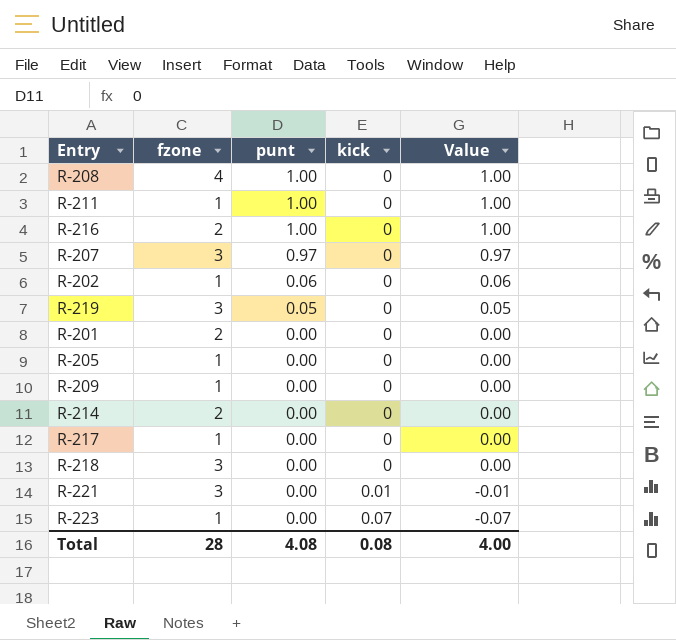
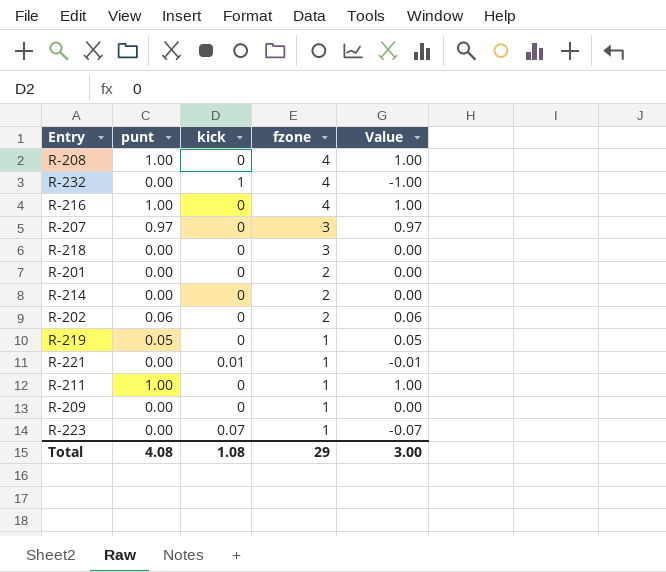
row order: punt descending -> fzone descending
column fzone | position: 2 -> 4
row R-205: 1 | 0.00 | 0 | 0.00 -> none
row R-217: 1 | 0.00 | 0 | 0.00 -> none
row R-232: none -> 0.00 | 1 | 4 | -1.00
R-216 | fzone: 2 -> 4
R-202 | fzone: 1 -> 2
R-219 | fzone: 3 -> 1
R-221 | fzone: 3 -> 1
Total | kick: 0.08 -> 1.08
Total | fzone: 28 -> 29
Total | Value: 4.00 -> 3.00

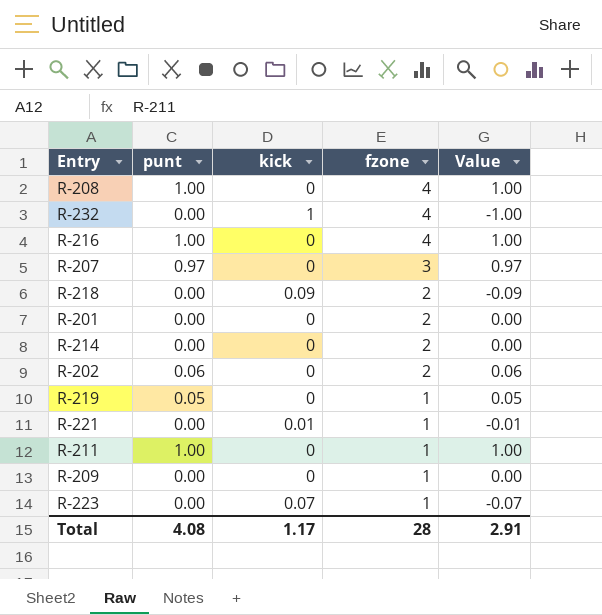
R-218 | kick: 0 -> 0.09
R-218 | fzone: 3 -> 2
R-218 | Value: 0.00 -> -0.09
Total | kick: 1.08 -> 1.17
Total | fzone: 29 -> 28
Total | Value: 3.00 -> 2.91

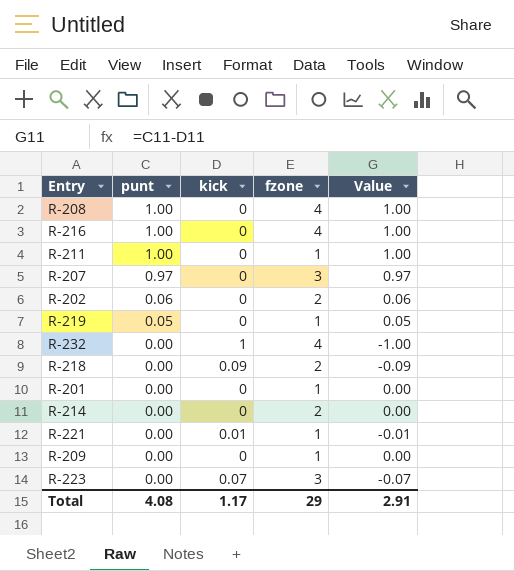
row order: fzone descending -> punt descending
R-201 | fzone: 2 -> 1
R-223 | fzone: 1 -> 3
Total | fzone: 28 -> 29

